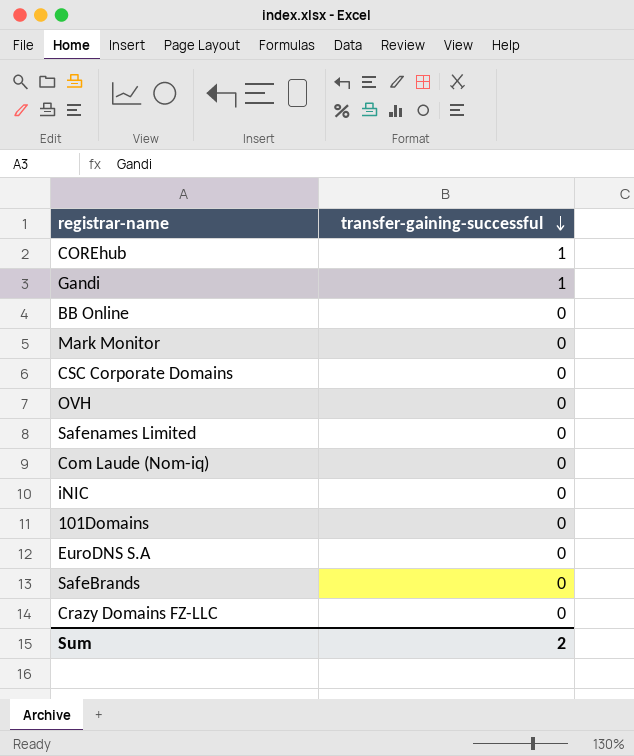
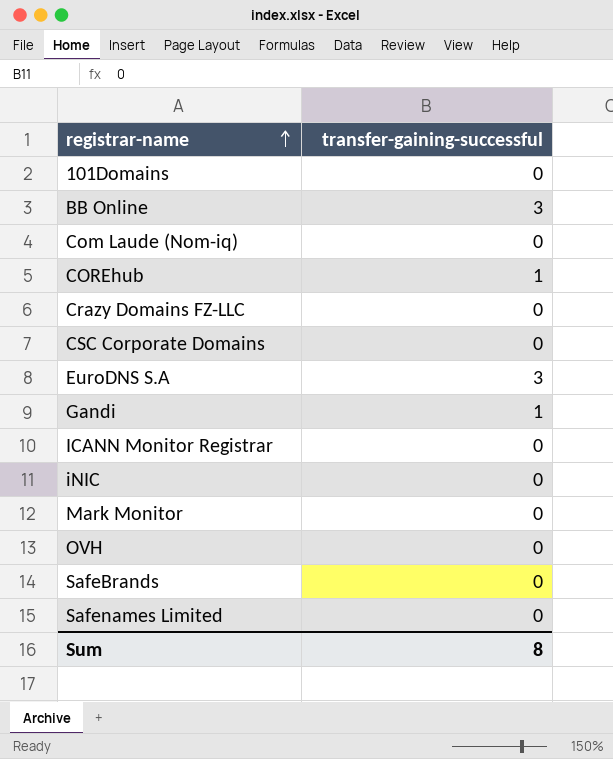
row order: transfer-gaining-successful descending -> registrar-name ascending
BB Online | transfer-gaining-successful: 0 -> 3
EuroDNS S.A | transfer-gaining-successful: 0 -> 3
row ICANN Monitor Registrar: none -> 0
Sum | transfer-gaining-successful: 2 -> 8

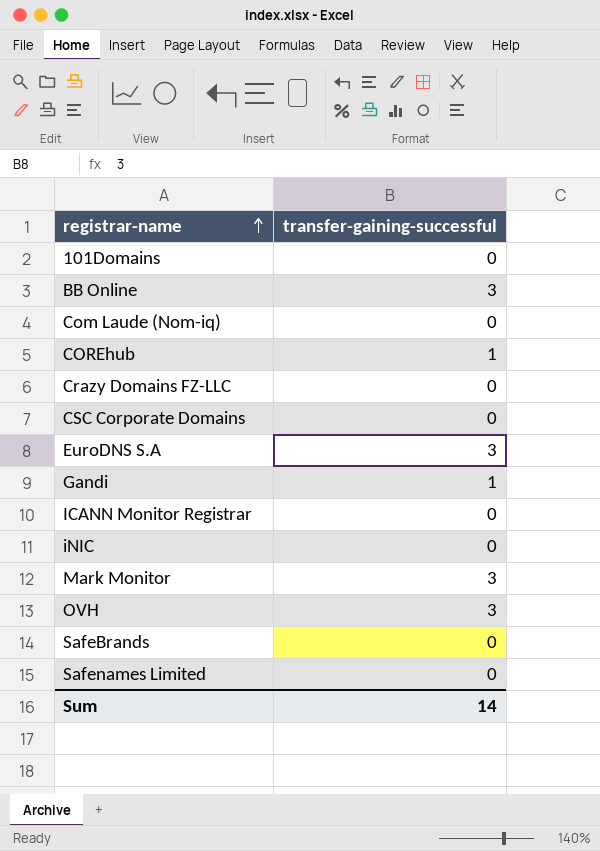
Mark Monitor | transfer-gaining-successful: 0 -> 3
OVH | transfer-gaining-successful: 0 -> 3
Sum | transfer-gaining-successful: 8 -> 14

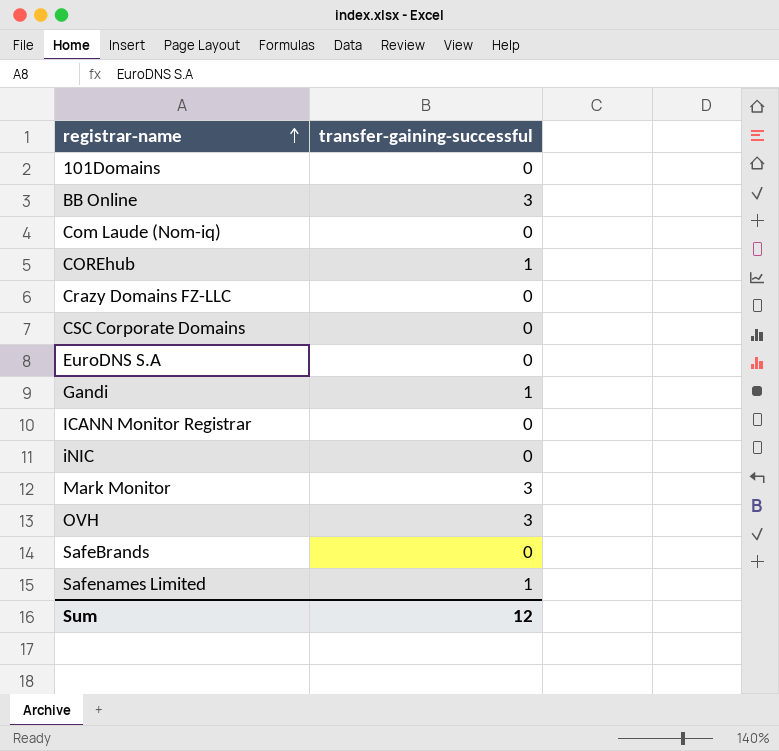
EuroDNS S.A | transfer-gaining-successful: 3 -> 0
Safenames Limited | transfer-gaining-successful: 0 -> 1
Sum | transfer-gaining-successful: 14 -> 12

